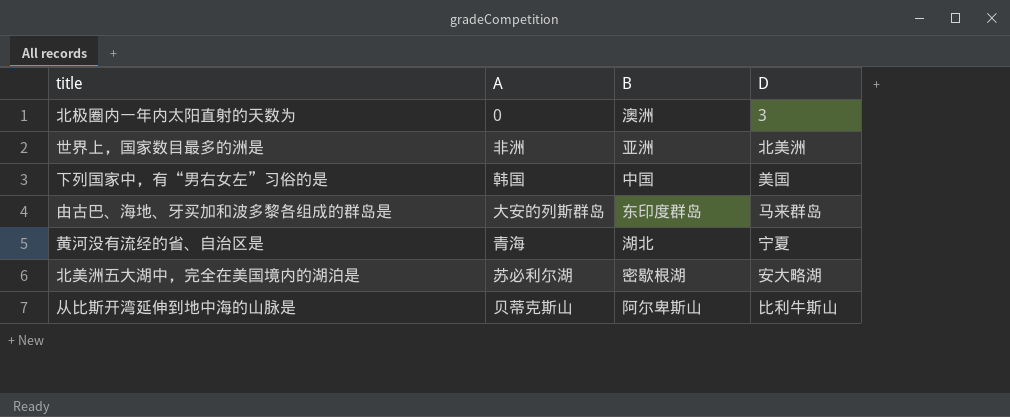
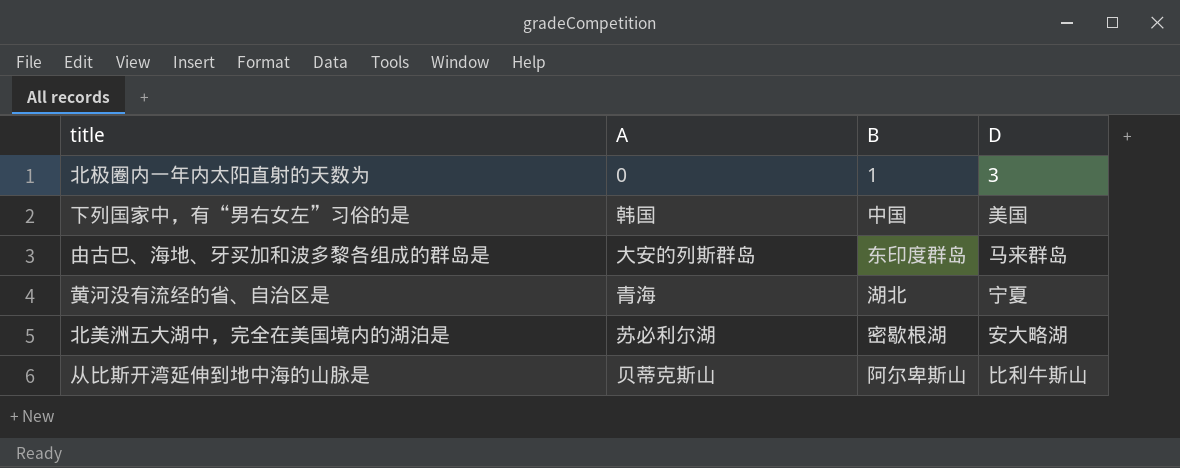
row 世界上，国家数目最多的洲是: 非洲 | 亚洲 | 北美洲 -> none
北极圈内一年内太阳直射的天数为 | B: 澳洲 -> 1

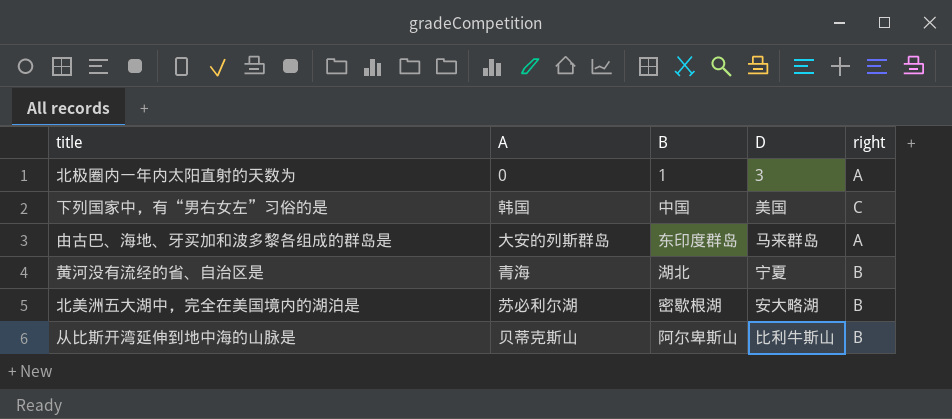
column right | position: none -> 5

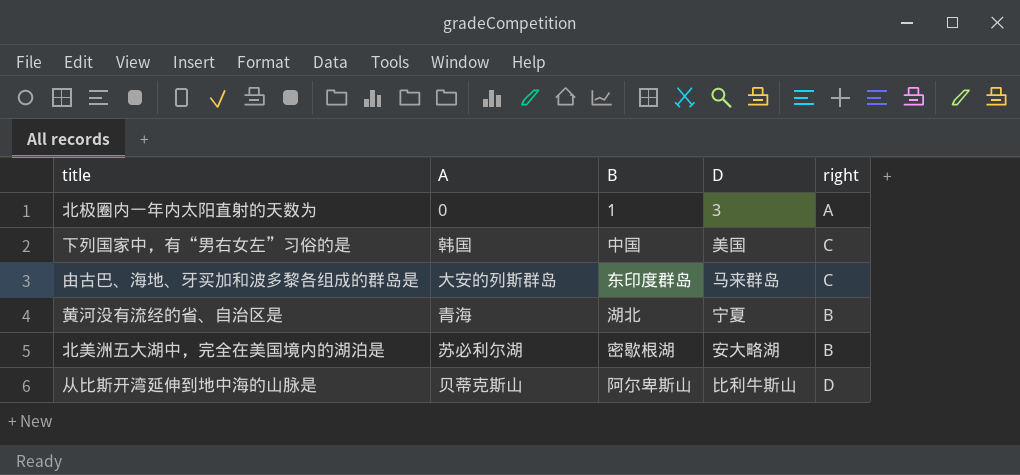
由古巴、海地、牙买加和波多黎各组成的群岛是 | right: A -> C
从比斯开湾延伸到地中海的山脉是 | right: B -> D

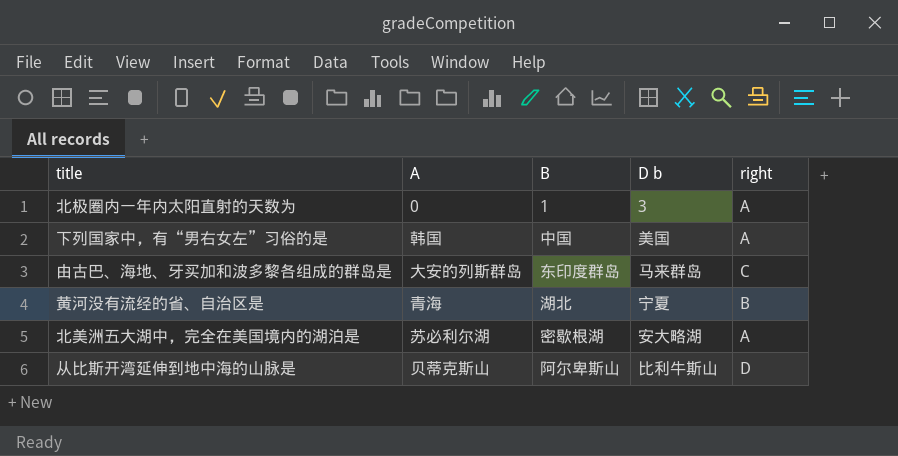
column name: D -> D b
下列国家中，有“男右女左”习俗的是 | right: C -> A
北美洲五大湖中，完全在美国境内的湖泊是 | right: B -> A

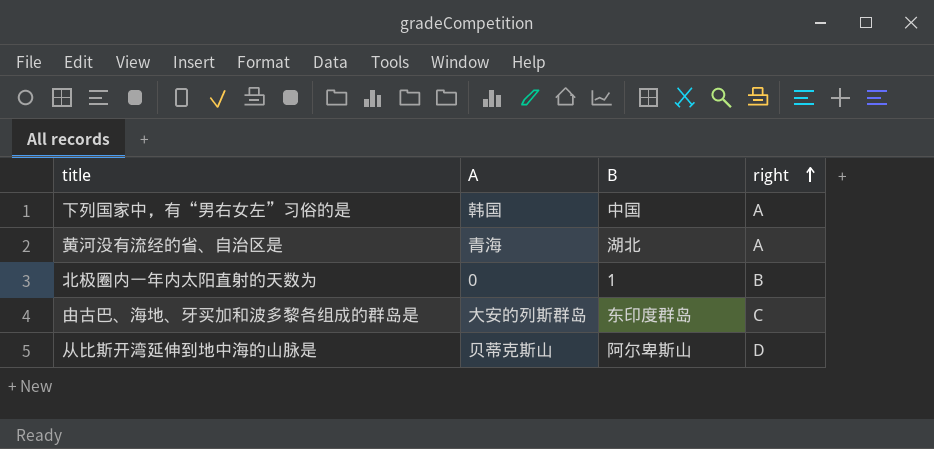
row order: none -> right ascending
column D b | position: 4 -> none
row 北美洲五大湖中，完全在美国境内的湖泊是: 苏必利尔湖 | 密歇根湖 | 安大略湖 | A -> none
黄河没有流经的省、自治区是 | right: B -> A
北极圈内一年内太阳直射的天数为 | right: A -> B

